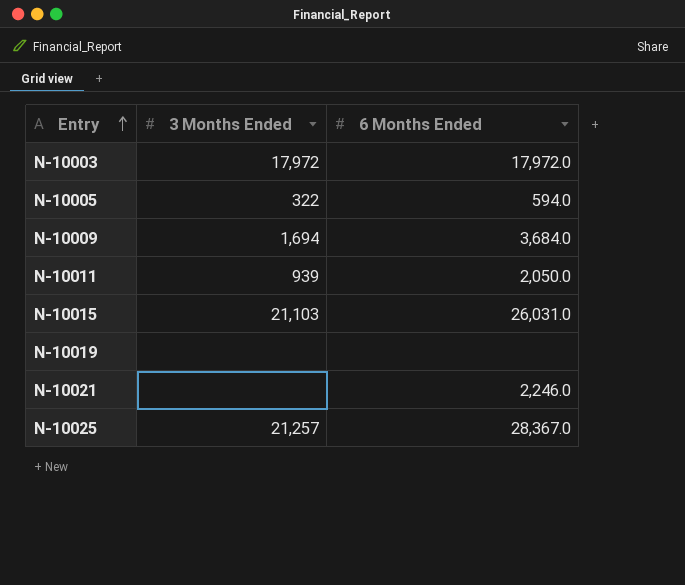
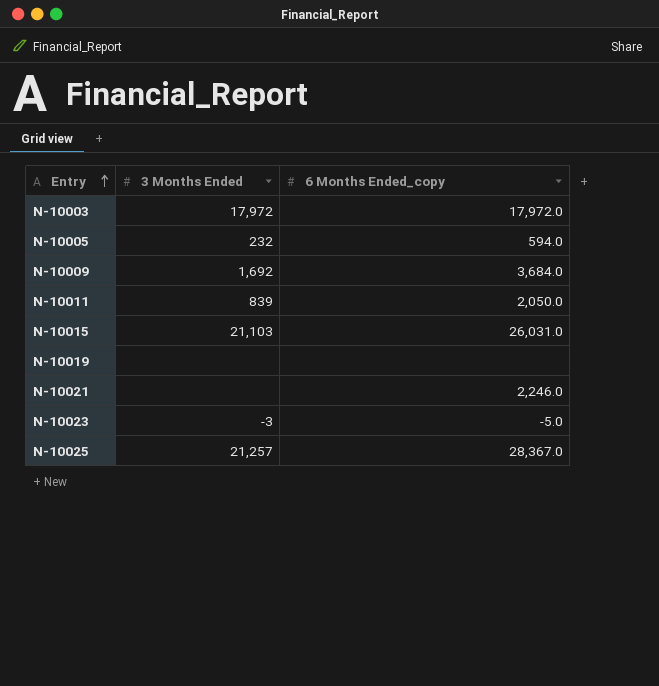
column name: 6 Months Ended -> 6 Months Ended_copy
N-10005 | 3 Months Ended: 322 -> 232
N-10009 | 3 Months Ended: 1,694 -> 1,692
N-10011 | 3 Months Ended: 939 -> 839
row N-10023: none -> -3 | -5.0

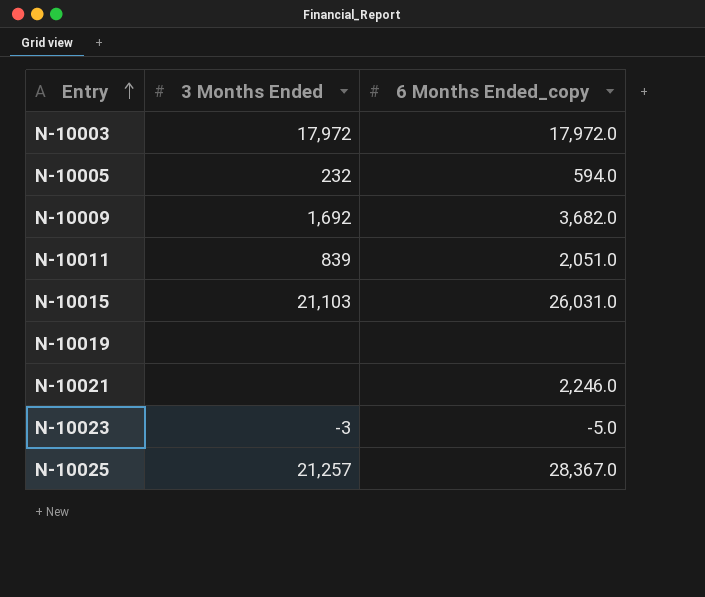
N-10009 | 6 Months Ended_copy: 3,684.0 -> 3,682.0
N-10011 | 6 Months Ended_copy: 2,050.0 -> 2,051.0

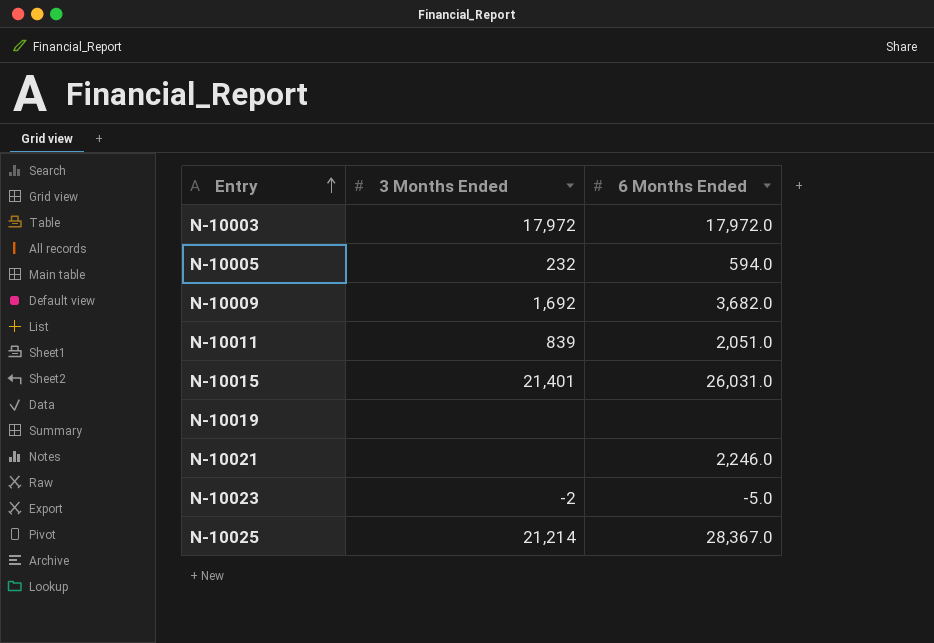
column name: 6 Months Ended_copy -> 6 Months Ended
N-10015 | 3 Months Ended: 21,103 -> 21,401
N-10023 | 3 Months Ended: -3 -> -2
N-10025 | 3 Months Ended: 21,257 -> 21,214

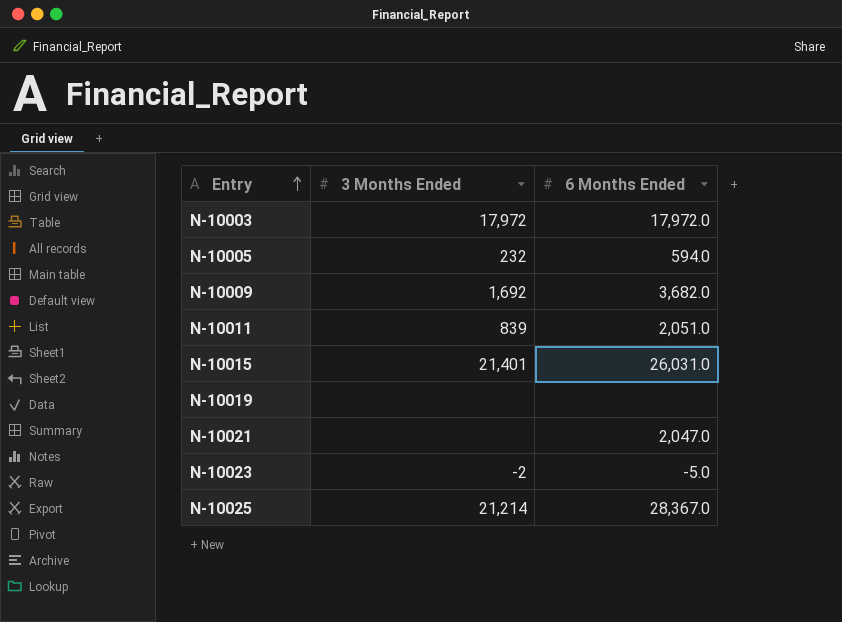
N-10021 | 6 Months Ended: 2,246.0 -> 2,047.0

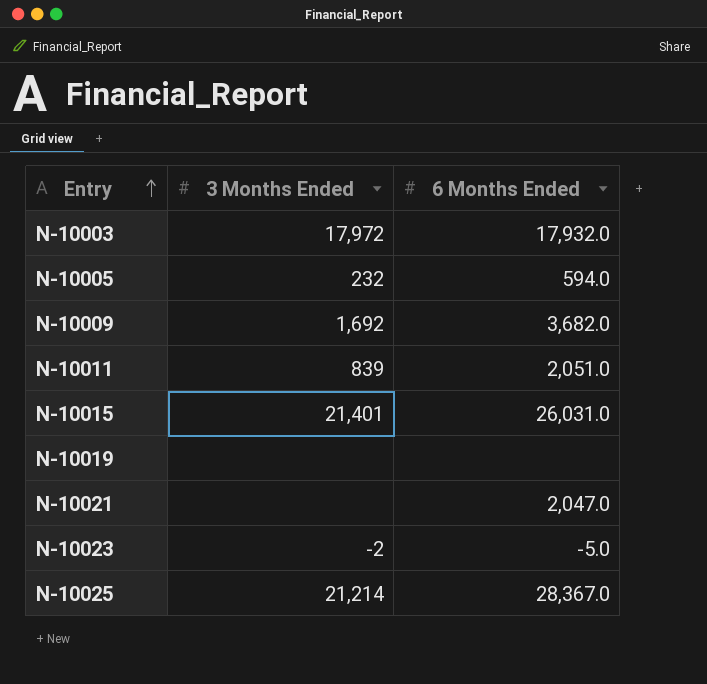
N-10003 | 6 Months Ended: 17,972.0 -> 17,932.0

